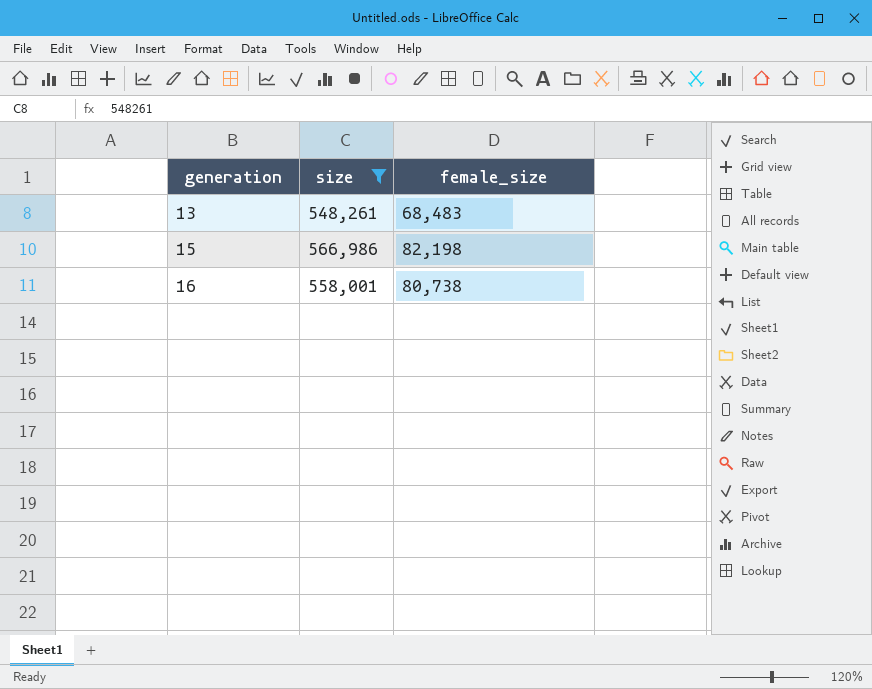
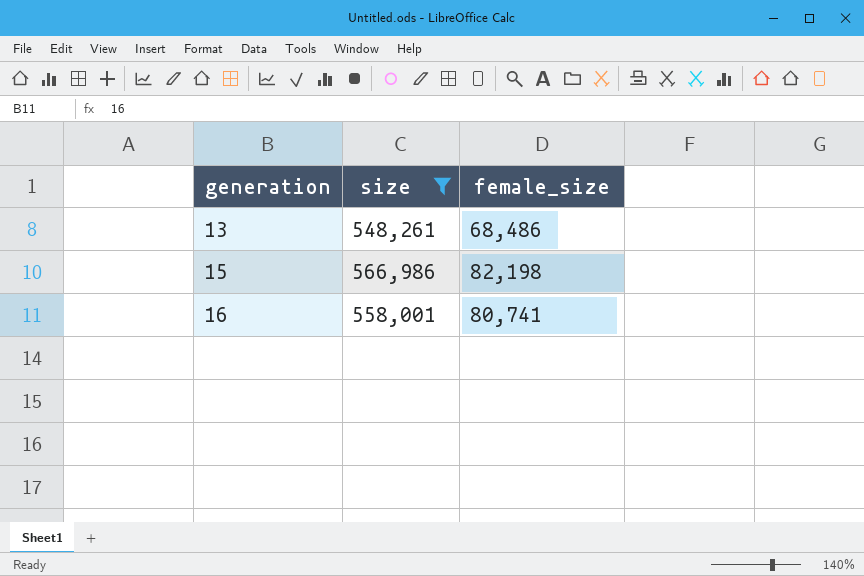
13 | female_size: 68,483 -> 68,486
16 | female_size: 80,738 -> 80,741

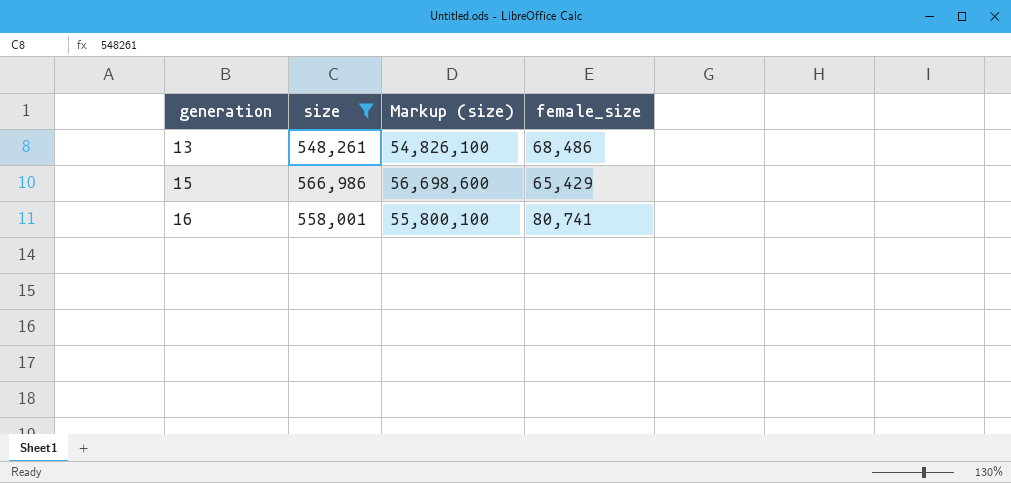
column Markup (size) | formula: none -> [size] * 100
15 | female_size: 82,198 -> 65,429

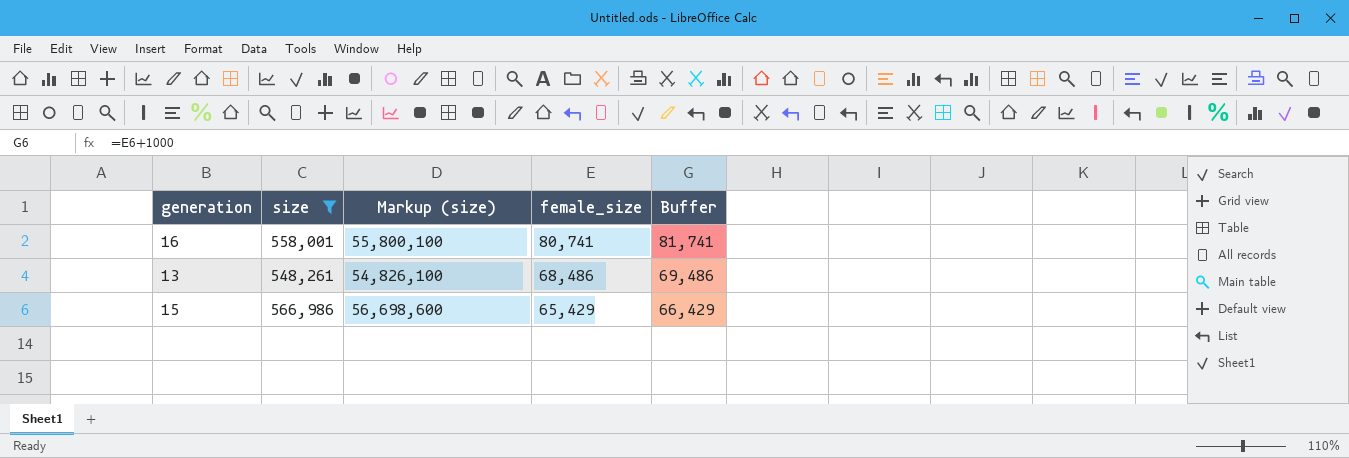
row order: generation ascending -> female_size descending
column Buffer | formula: none -> [female_size] + 1000

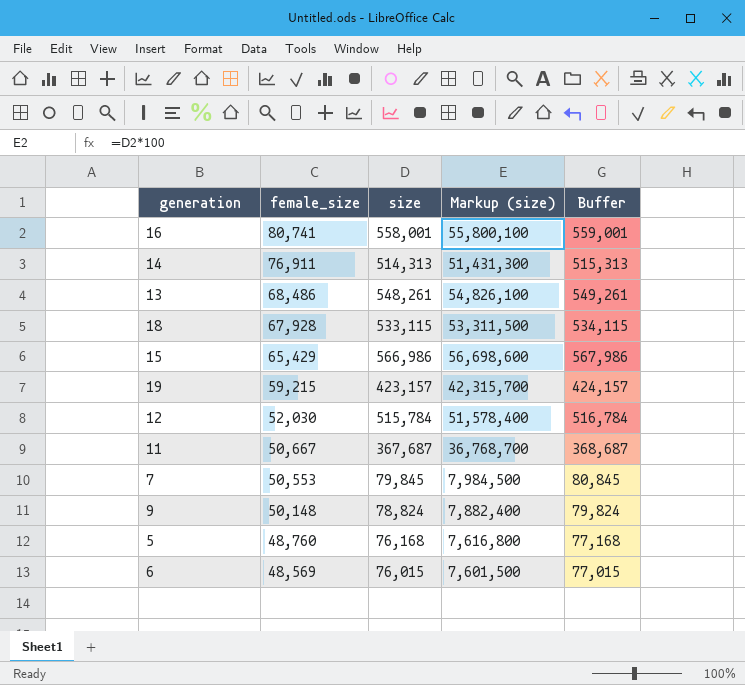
filter: size >= 548,261 -> none
column female_size | position: 4 -> 2
column Buffer | formula: [female_size] + 1000 -> [size] + 1000

